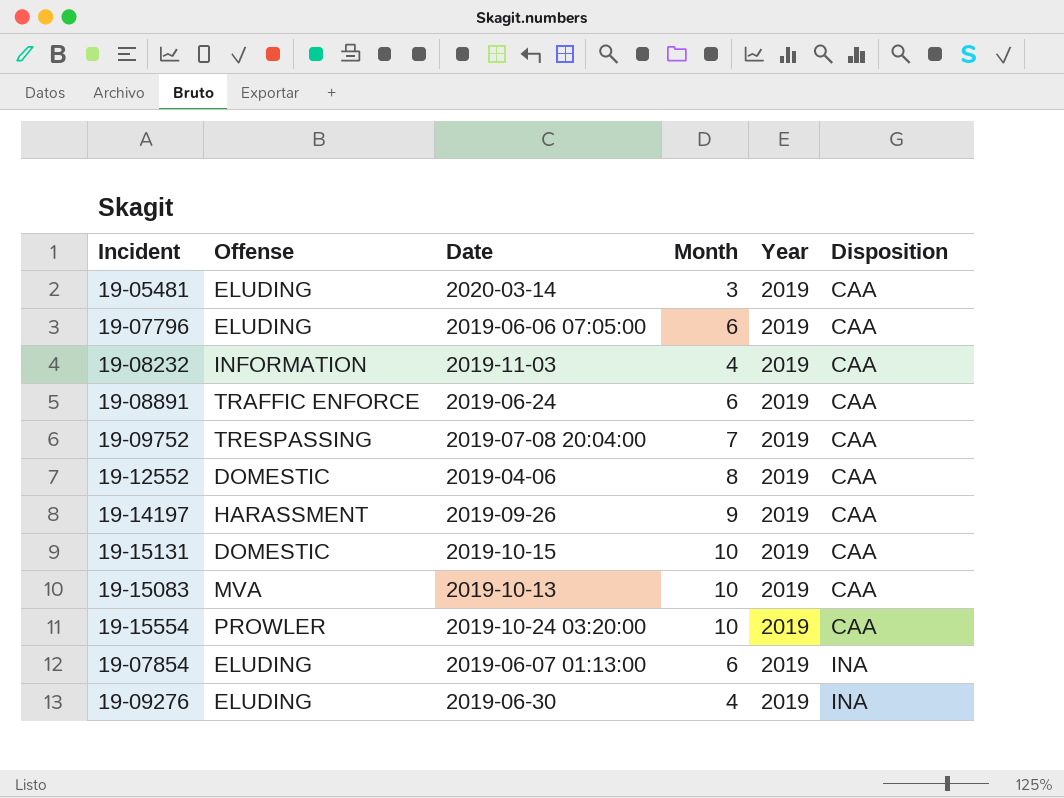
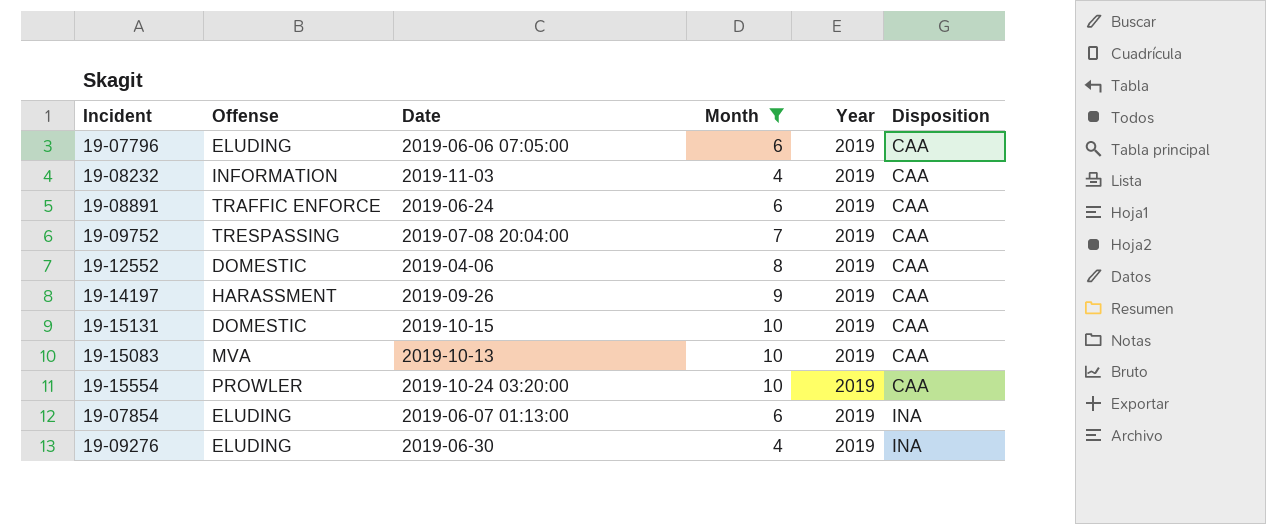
filter: none -> Month != 3

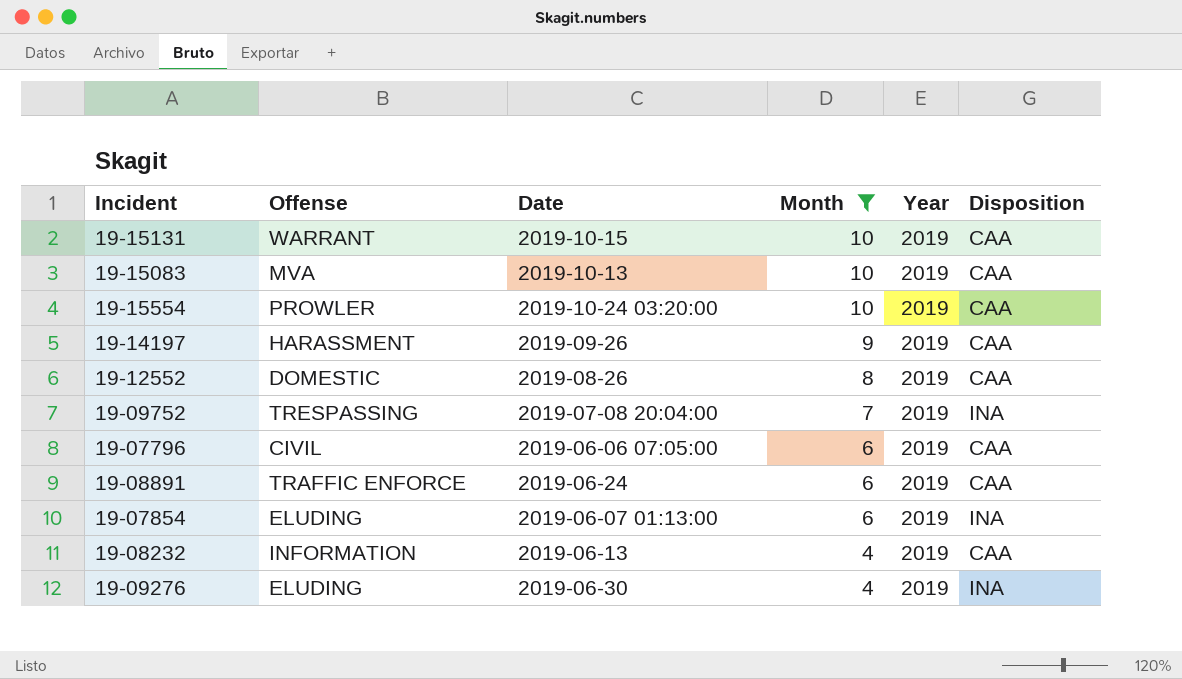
row order: Disposition ascending -> Month descending
19-15131 | Offense: DOMESTIC -> WARRANT
19-12552 | Date: 2019-04-06 -> 2019-08-26
19-09752 | Disposition: CAA -> INA
19-07796 | Offense: ELUDING -> CIVIL
19-08232 | Date: 2019-11-03 -> 2019-06-13

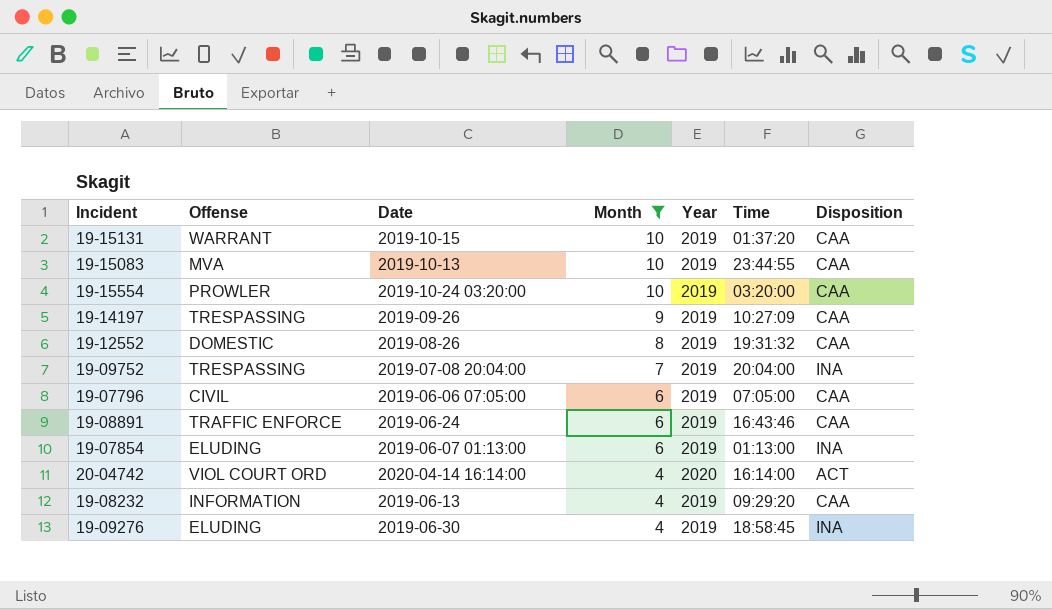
column Time | position: none -> 6
19-14197 | Offense: HARASSMENT -> TRESPASSING
row 20-04742: none -> VIOL COURT ORD | 2020-04-14 16:14:00 | 4 | 2020 | 16:14:00 | ACT

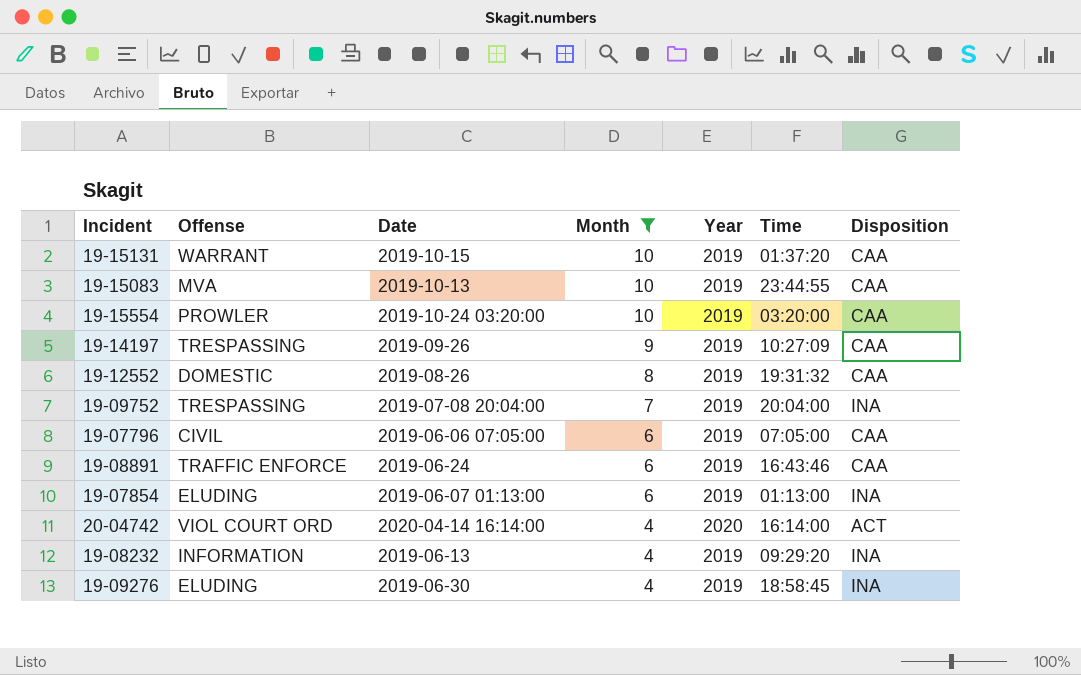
19-08232 | Disposition: CAA -> INA

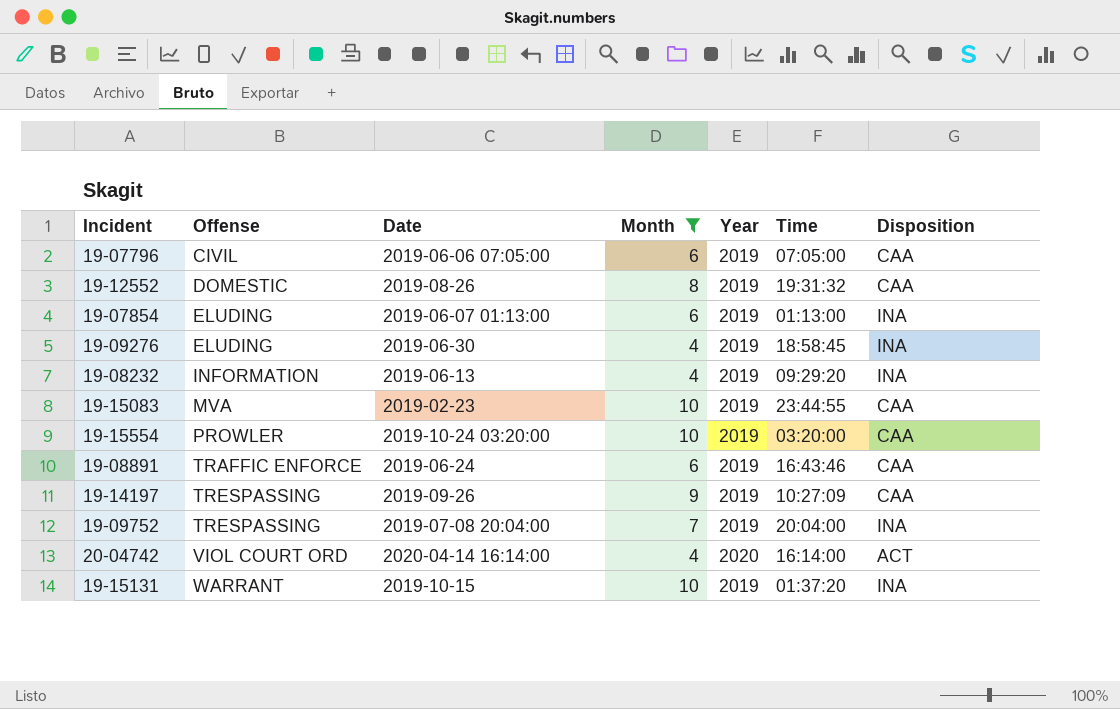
row order: Month descending -> Offense ascending
19-15083 | Date: 2019-10-13 -> 2019-02-23
19-15131 | Disposition: CAA -> INA

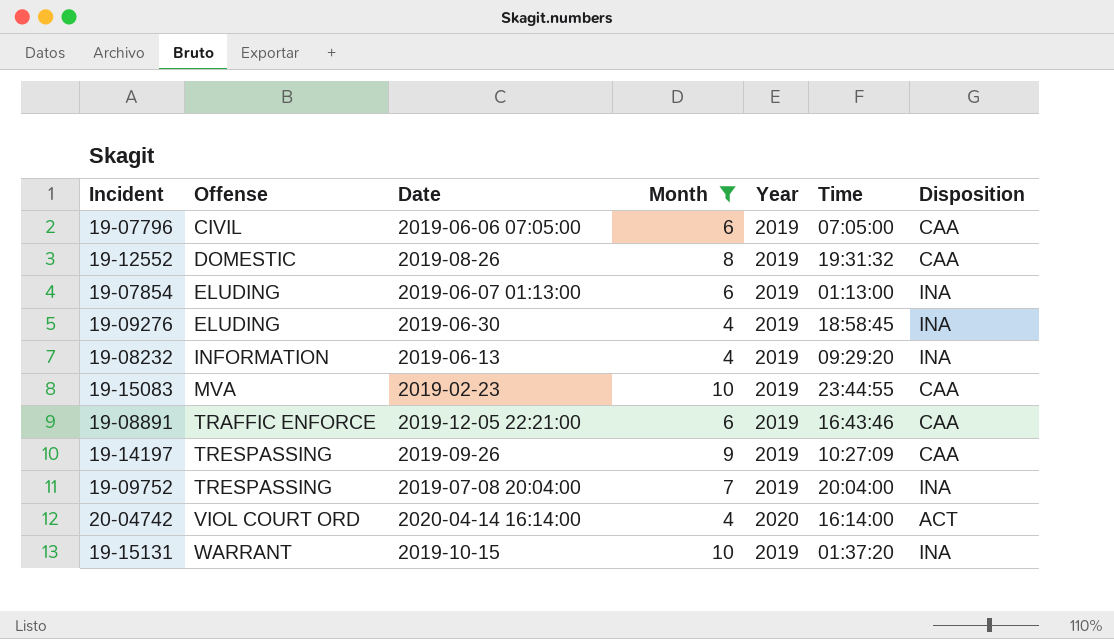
row 19-15554: PROWLER | 2019-10-24 03:20:00 | 10 | 2019 | 03:20:00 | CAA -> none
19-08891 | Date: 2019-06-24 -> 2019-12-05 22:21:00

